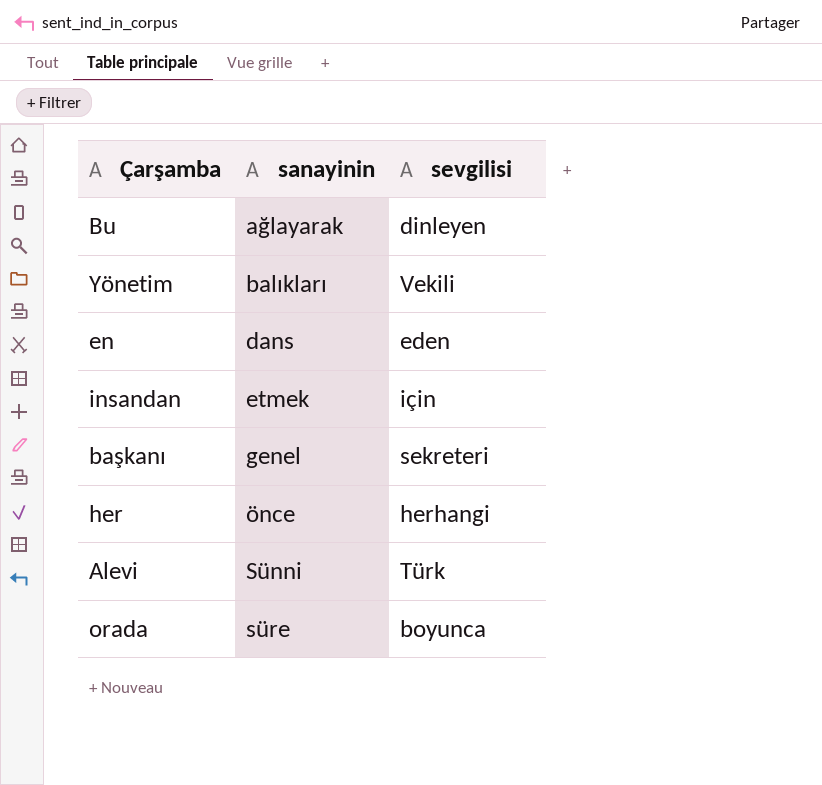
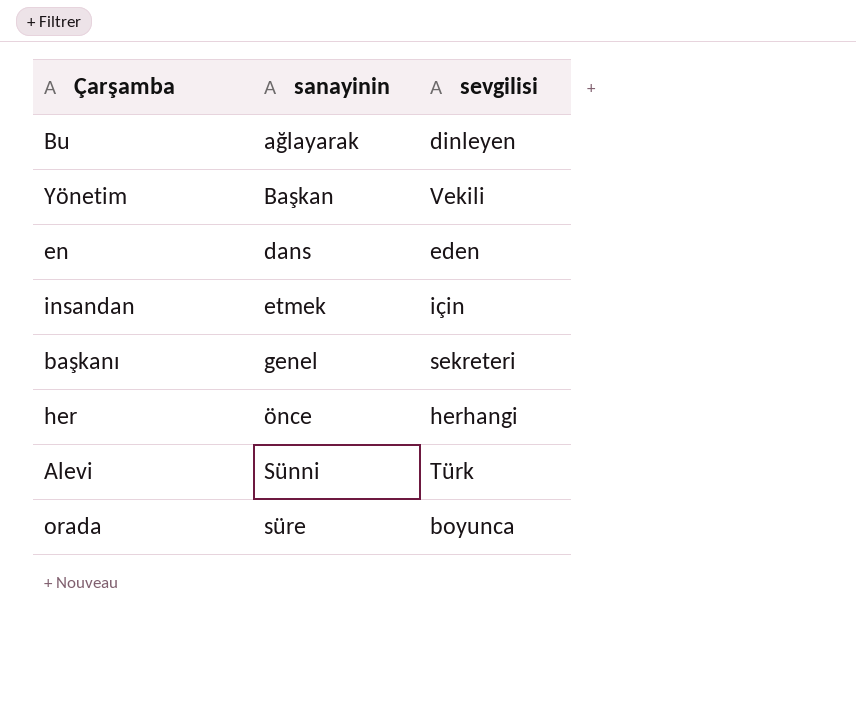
Yönetim | sanayinin: balıkları -> Başkan

